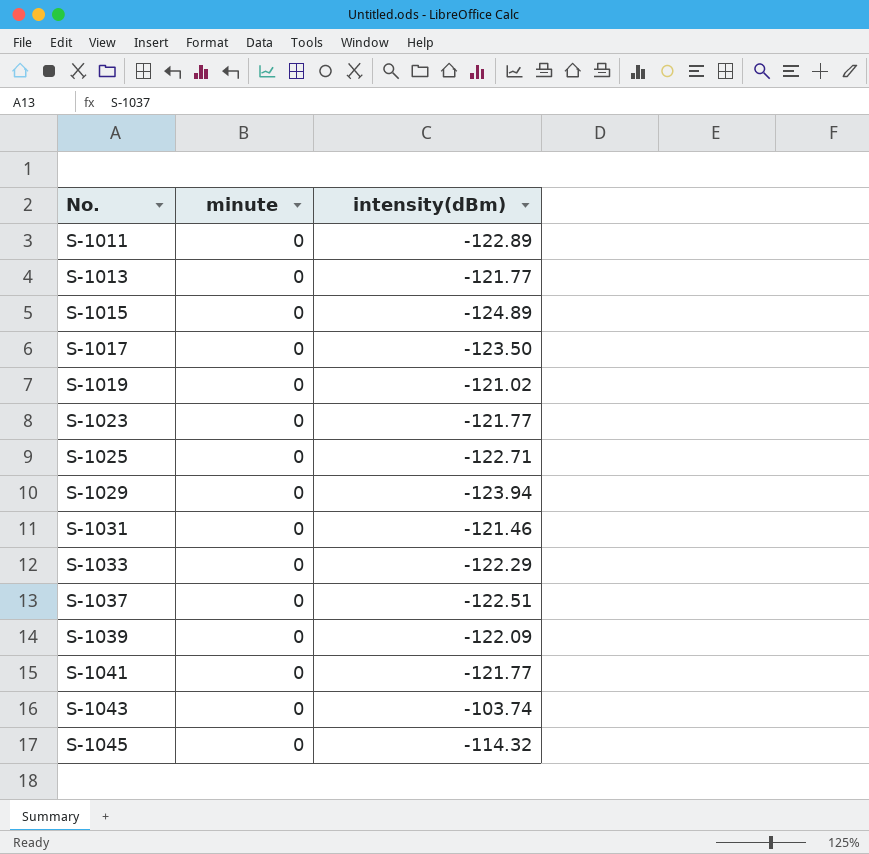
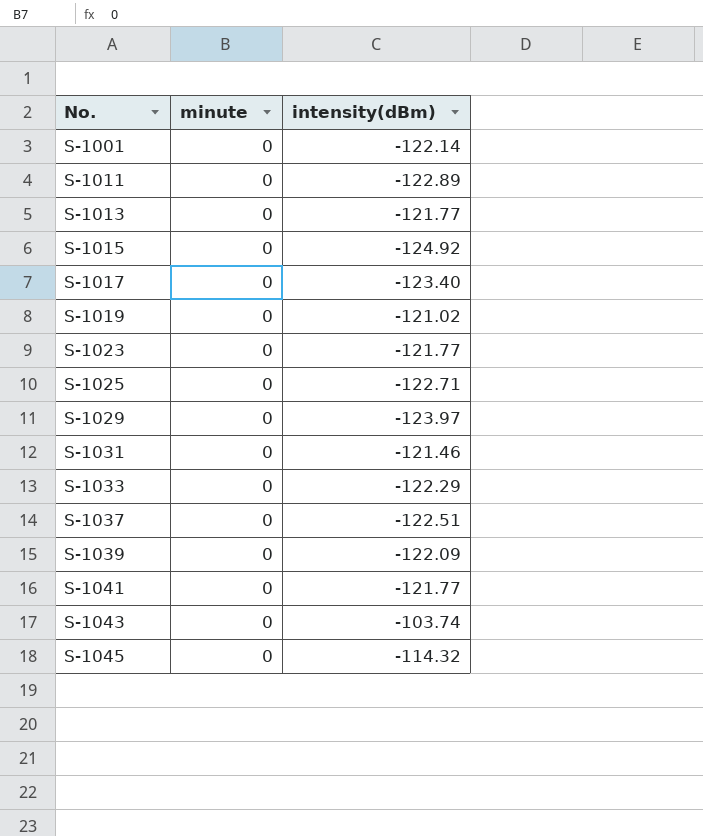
row S-1001: none -> 0 | -122.14
S-1015 | intensity(dBm): -124.89 -> -124.92
S-1017 | intensity(dBm): -123.50 -> -123.40
S-1029 | intensity(dBm): -123.94 -> -123.97

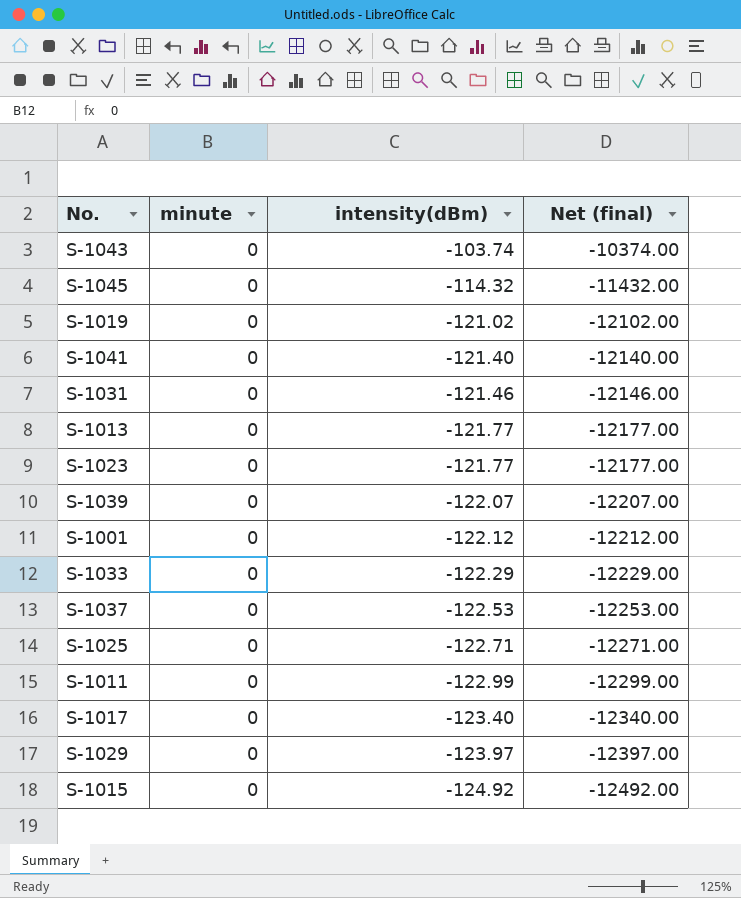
row order: No. ascending -> intensity(dBm) descending
column Net (final) | formula: none -> [intensity(dBm)] * 100
S-1041 | intensity(dBm): -121.77 -> -121.40
S-1039 | intensity(dBm): -122.09 -> -122.07
S-1001 | intensity(dBm): -122.14 -> -122.12
S-1037 | intensity(dBm): -122.51 -> -122.53
S-1011 | intensity(dBm): -122.89 -> -122.99

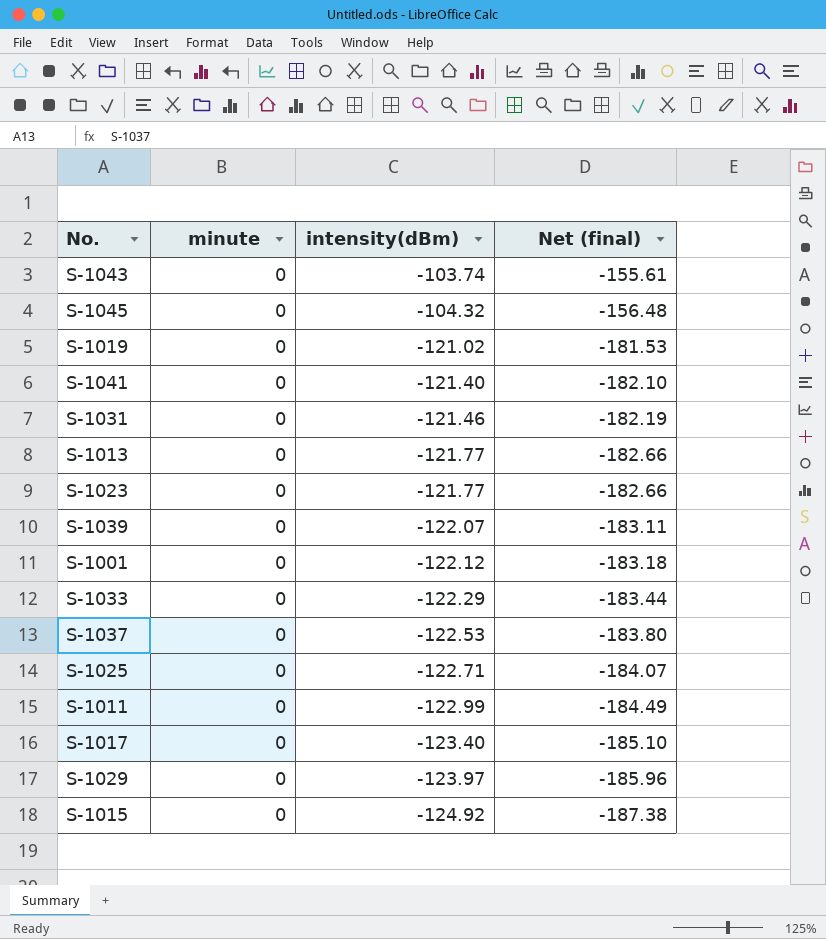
column Net (final) | formula: [intensity(dBm)] * 100 -> [intensity(dBm)] * 1.5
S-1045 | intensity(dBm): -114.32 -> -104.32

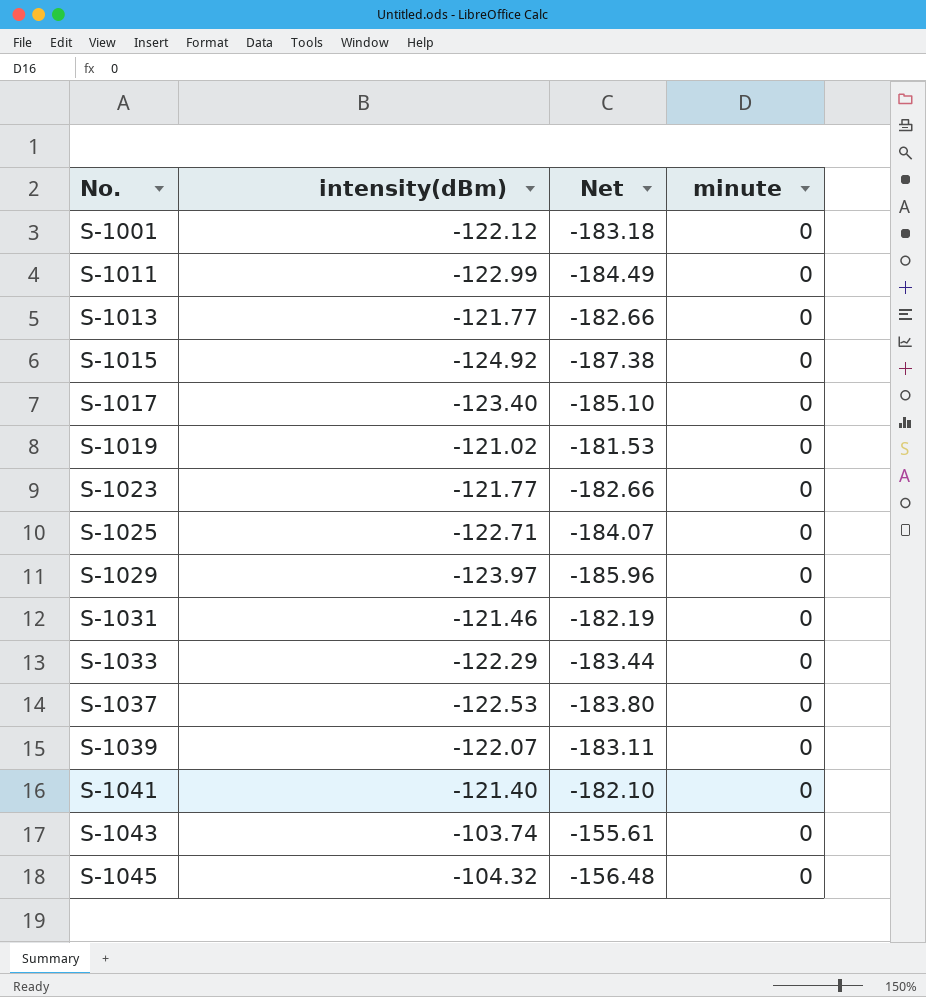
row order: intensity(dBm) descending -> No. ascending
column name: Net (final) -> Net
column minute | position: 2 -> 4

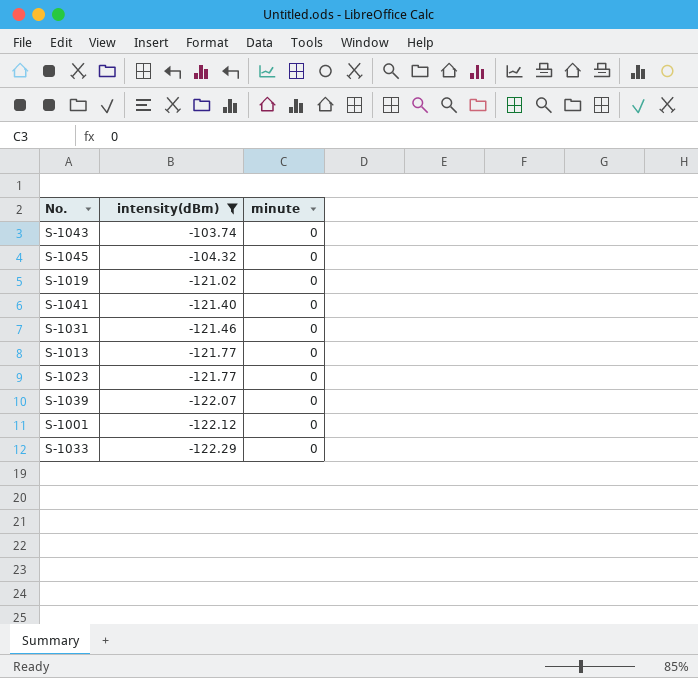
filter: none -> intensity(dBm) >= -122.29
row order: No. ascending -> intensity(dBm) descending
column Net | formula: [intensity(dBm)] * 1.5 -> none

